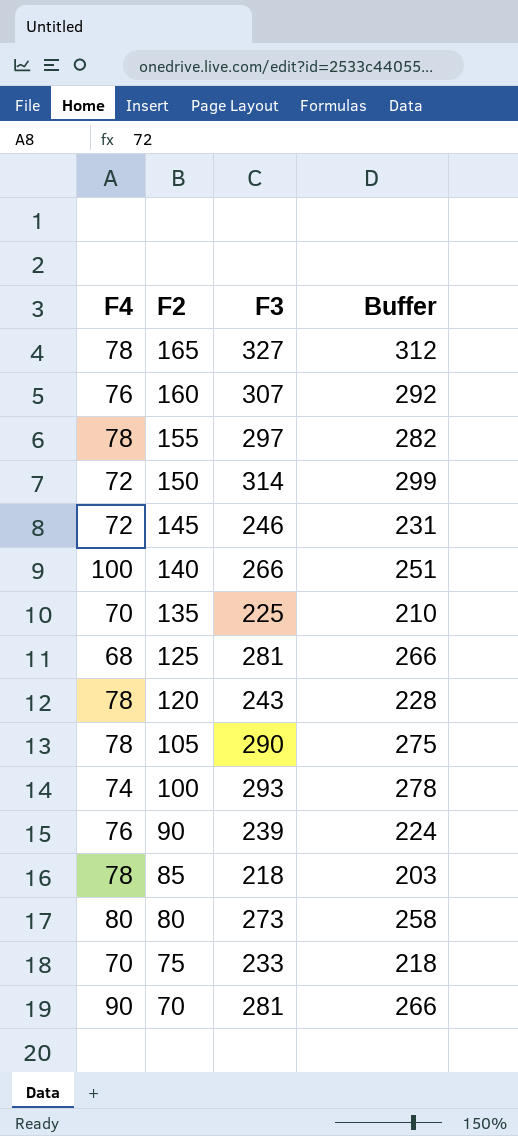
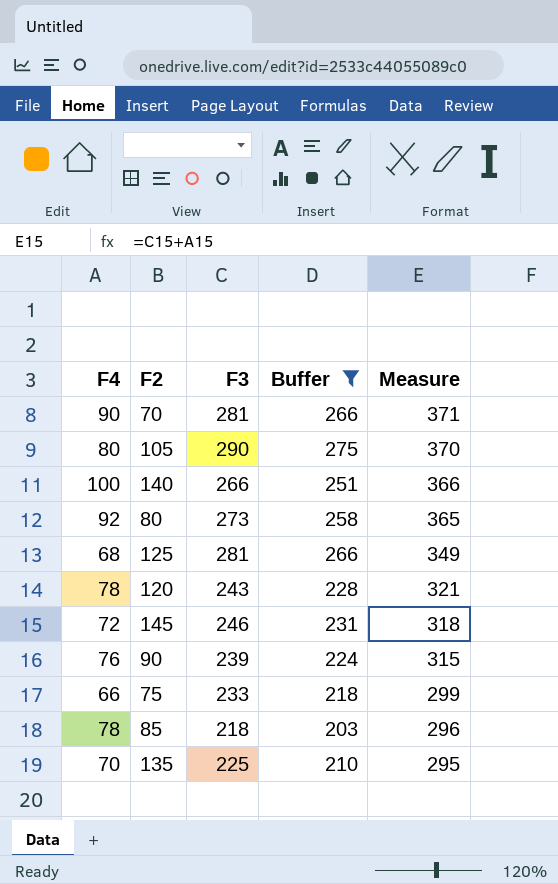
filter: none -> Buffer <= 275
row order: F2 descending -> Measure descending
column Measure | formula: none -> [F4] + [F3]
105 | F4: 78 -> 80
80 | F4: 80 -> 92
75 | F4: 70 -> 66

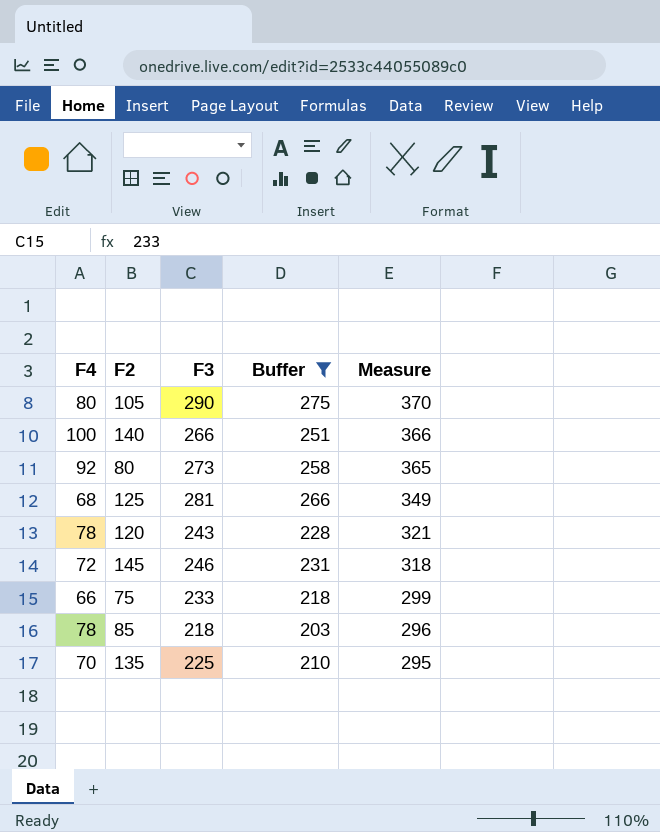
row 70: 90 | 281 | 266 | 371 -> none
row 90: 76 | 239 | 224 | 315 -> none

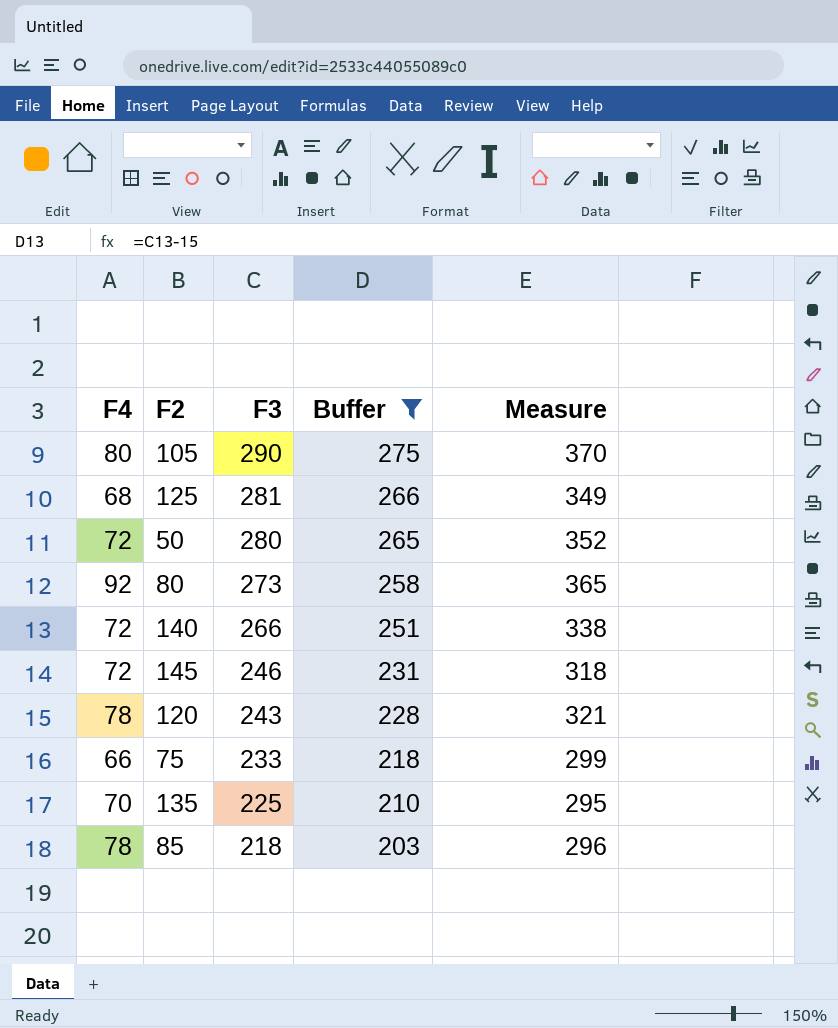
row order: Measure descending -> F3 descending
row 50: none -> 72 | 280 | 265 | 352
140 | F4: 100 -> 72
140 | Measure: 366 -> 338

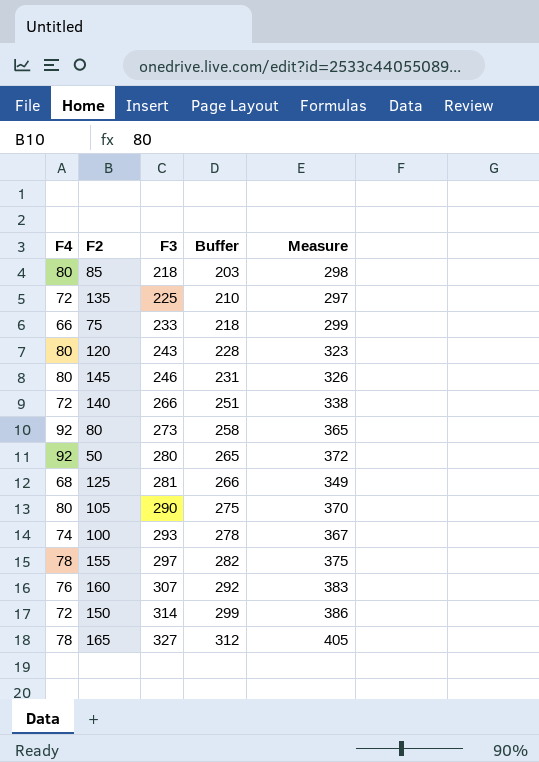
filter: Buffer <= 275 -> none
row order: F3 descending -> F3 ascending
85 | F4: 78 -> 80
85 | Measure: 296 -> 298
135 | F4: 70 -> 72
135 | Measure: 295 -> 297
120 | F4: 78 -> 80
120 | Measure: 321 -> 323
145 | F4: 72 -> 80
145 | Measure: 318 -> 326
50 | F4: 72 -> 92
50 | Measure: 352 -> 372

